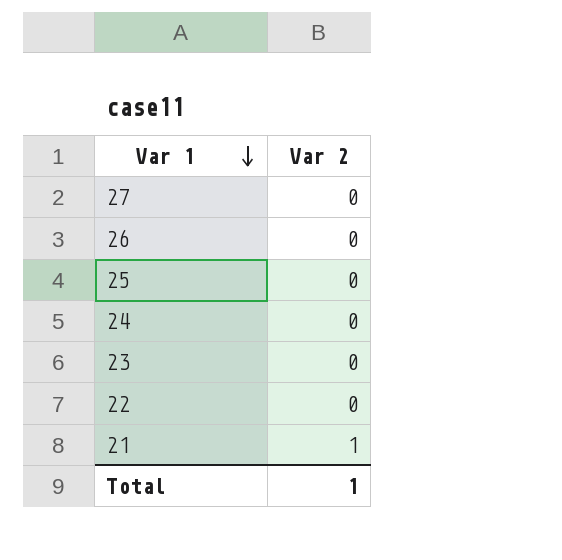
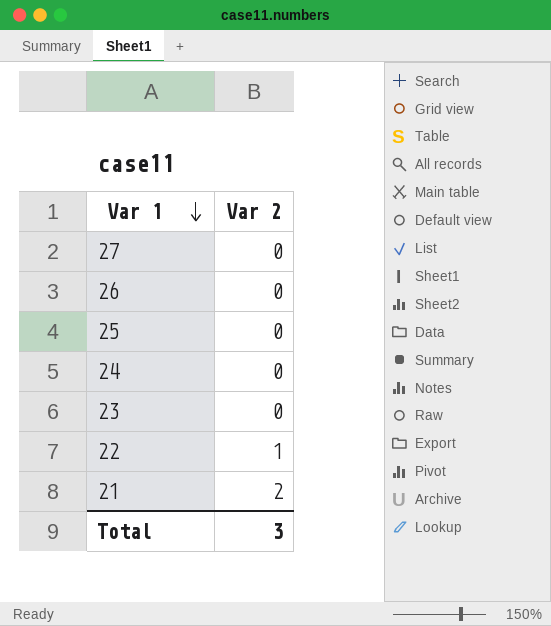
22 | Var 2: 0 -> 1
21 | Var 2: 1 -> 2
Total | Var 2: 1 -> 3

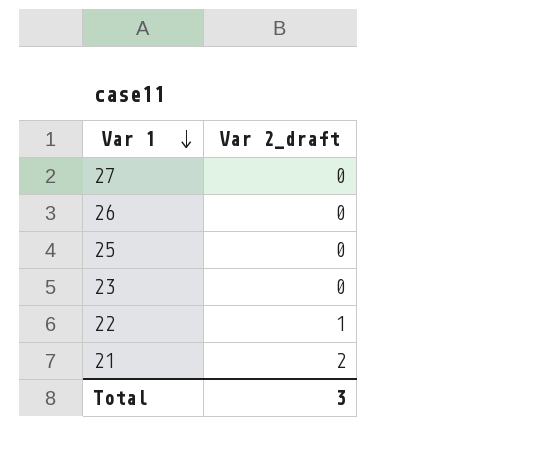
column name: Var 2 -> Var 2_draft
row 24: 0 -> none

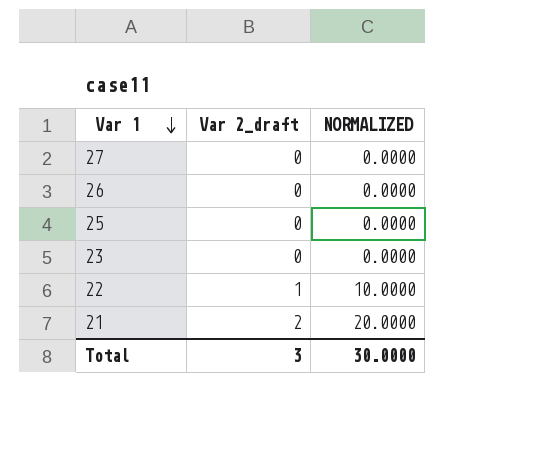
column NORMALIZED | formula: none -> [Var 2_draft] * 10

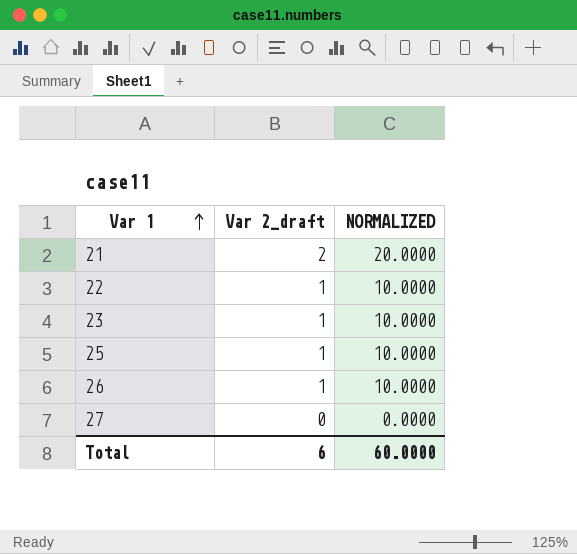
row order: Var 1 descending -> Var 1 ascending
23 | Var 2_draft: 0 -> 1
23 | NORMALIZED: 0.0000 -> 10.0000
25 | Var 2_draft: 0 -> 1
25 | NORMALIZED: 0.0000 -> 10.0000
26 | Var 2_draft: 0 -> 1
26 | NORMALIZED: 0.0000 -> 10.0000
Total | Var 2_draft: 3 -> 6
Total | NORMALIZED: 30.0000 -> 60.0000

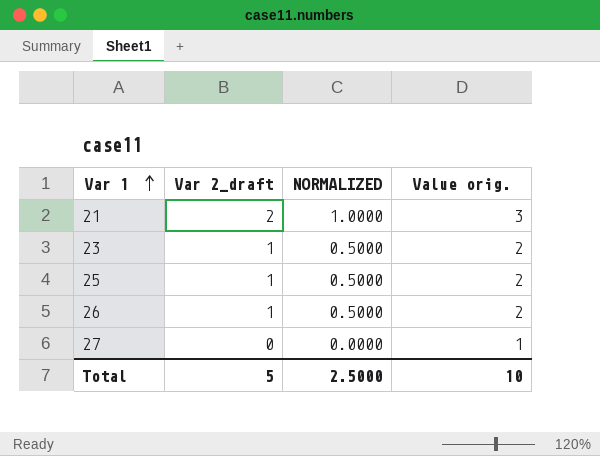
column NORMALIZED | formula: [Var 2_draft] * 10 -> [Var 2_draft] * 0.5
column Value orig. | formula: none -> [Var 2_draft] + 1
row 22: 1 | 10.0000 -> none
Total | Var 2_draft: 6 -> 5
Total | NORMALIZED: 60.0000 -> 2.5000

